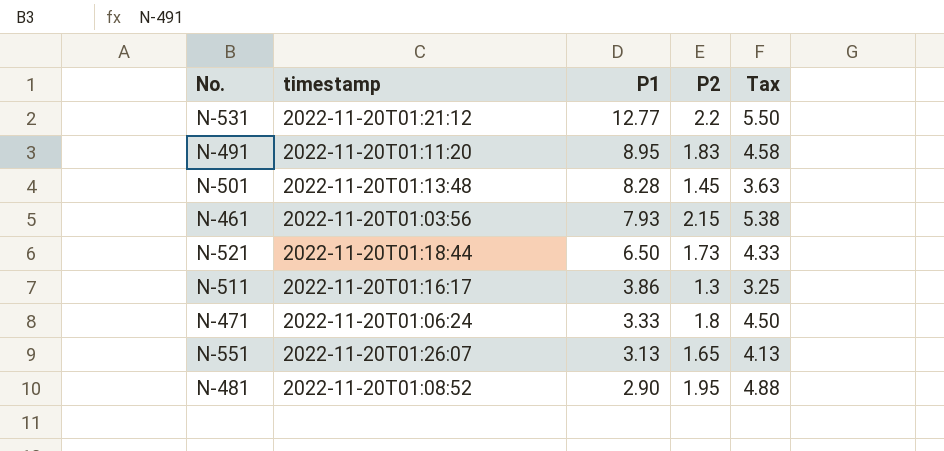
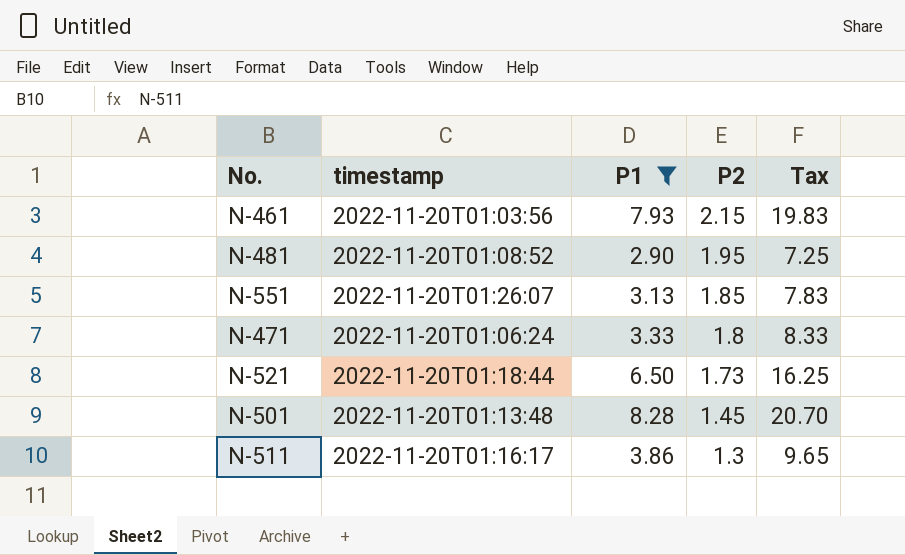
filter: none -> P1 <= 8.28
row order: P1 descending -> P2 descending
column Tax | formula: [P2] * 2.5 -> [P1] * 2.5
N-551 | P2: 1.65 -> 1.85

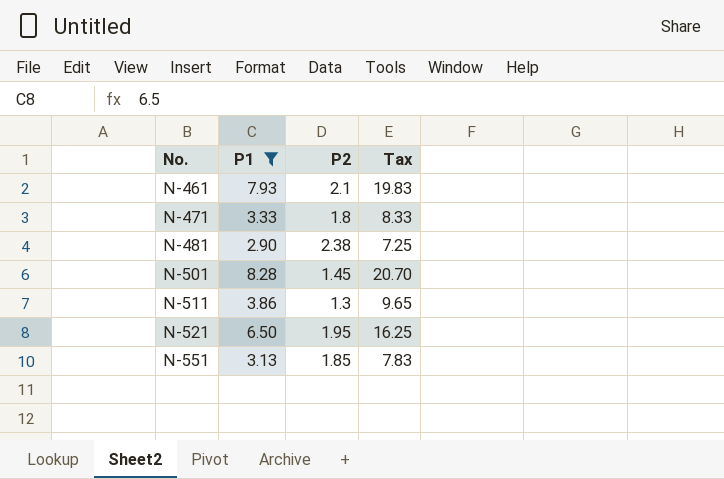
row order: P2 descending -> No. ascending
column timestamp | position: 2 -> none
N-461 | P2: 2.15 -> 2.1
N-481 | P2: 1.95 -> 2.38
N-521 | P2: 1.73 -> 1.95

